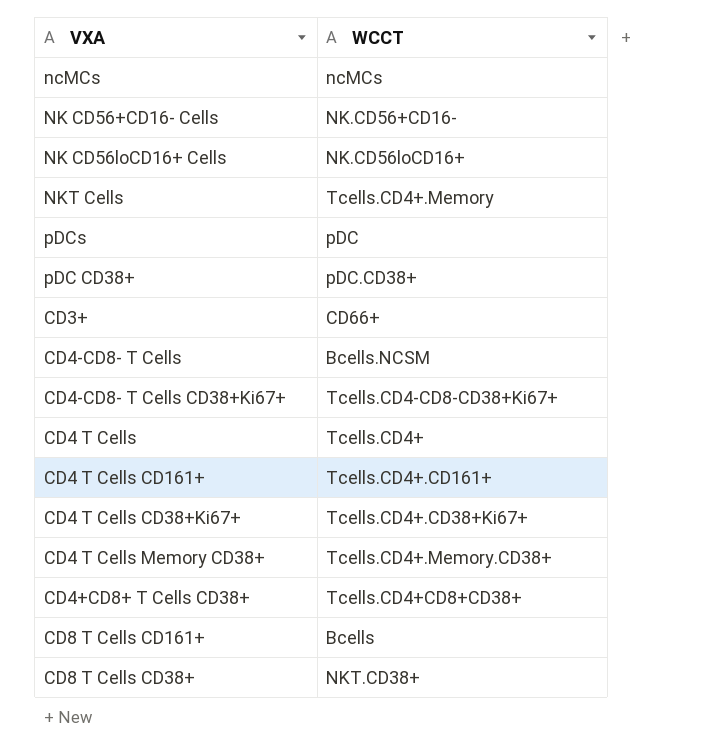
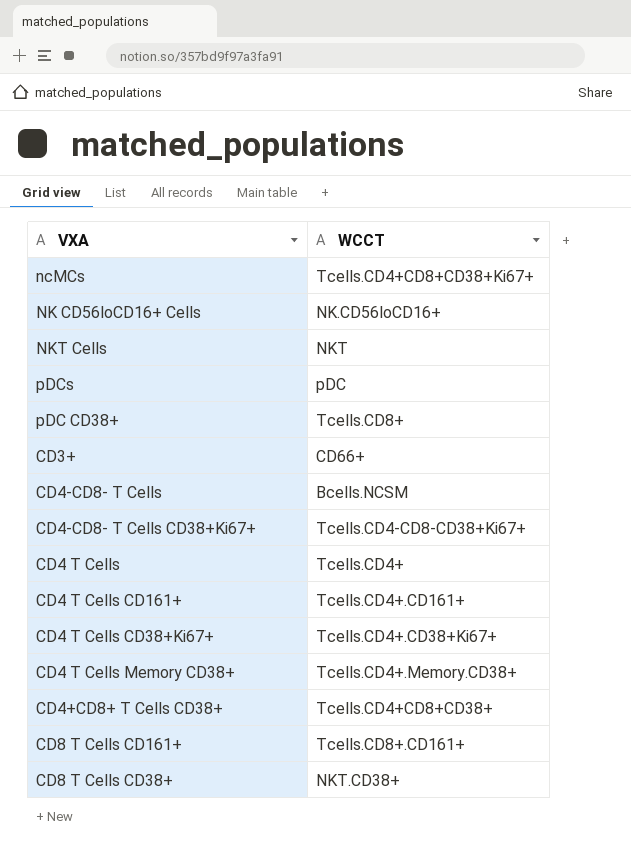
row NK CD56+CD16- Cells: NK.CD56+CD16- -> none
ncMCs | WCCT: ncMCs -> Tcells.CD4+CD8+CD38+Ki67+
NKT Cells | WCCT: Tcells.CD4+.Memory -> NKT
pDC CD38+ | WCCT: pDC.CD38+ -> Tcells.CD8+
CD8 T Cells CD161+ | WCCT: Bcells -> Tcells.CD8+.CD161+

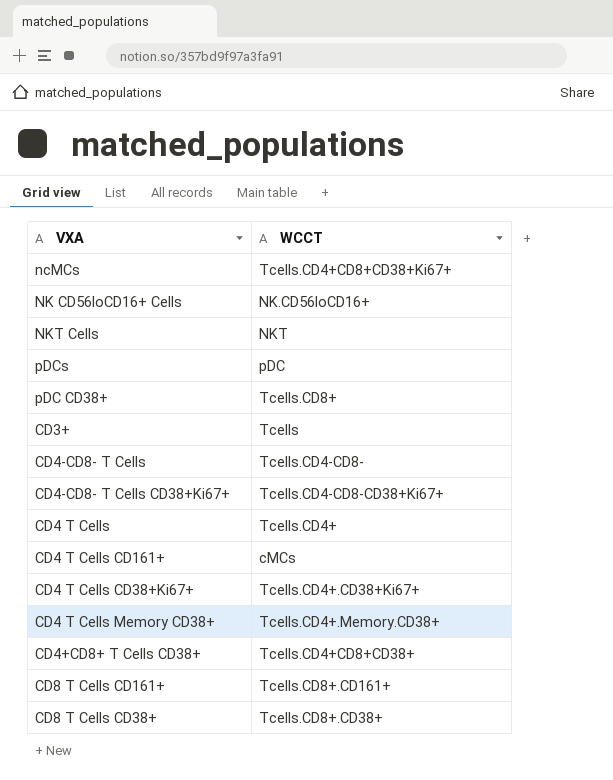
CD3+ | WCCT: CD66+ -> Tcells
CD4-CD8- T Cells | WCCT: Bcells.NCSM -> Tcells.CD4-CD8-
CD4 T Cells CD161+ | WCCT: Tcells.CD4+.CD161+ -> cMCs
CD8 T Cells CD38+ | WCCT: NKT.CD38+ -> Tcells.CD8+.CD38+

